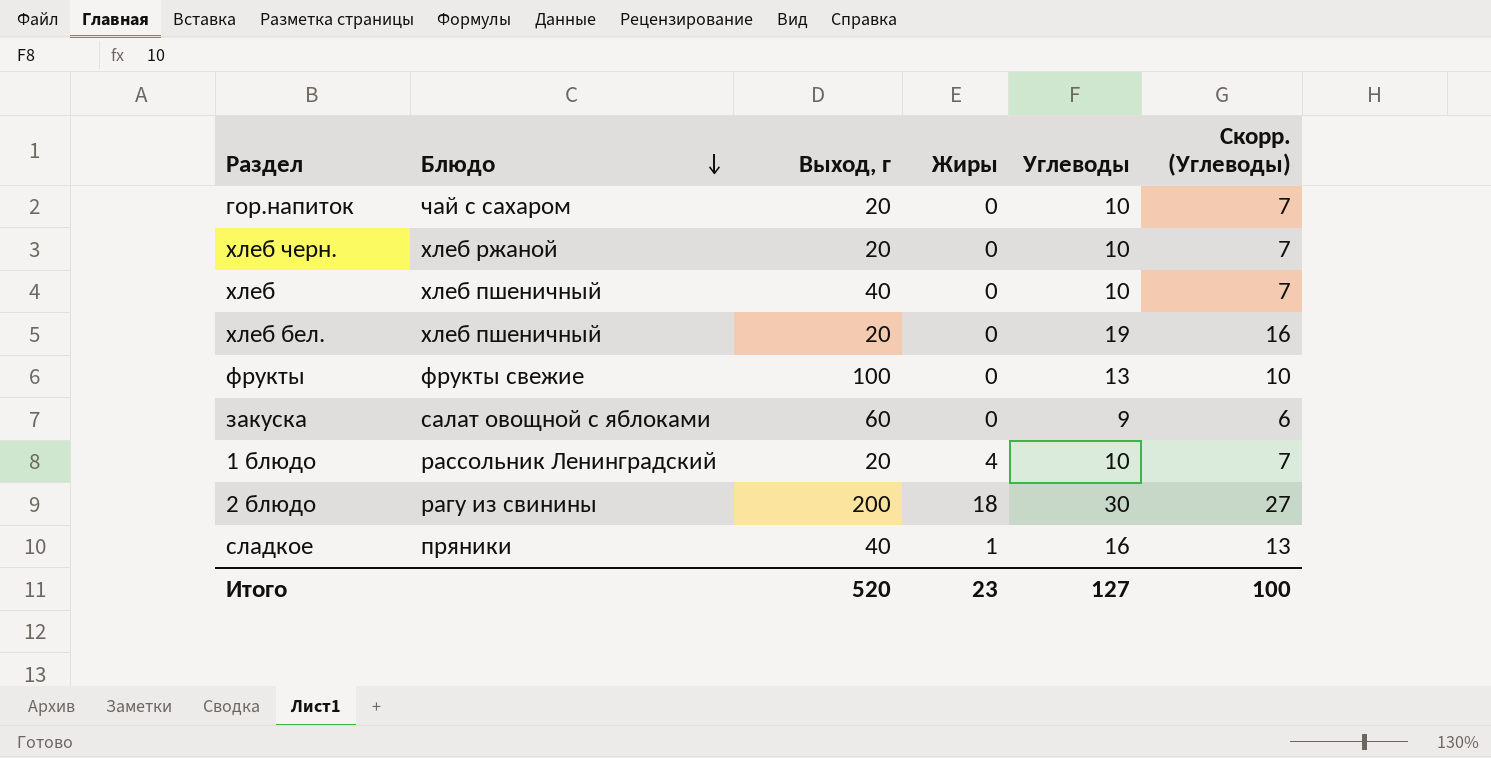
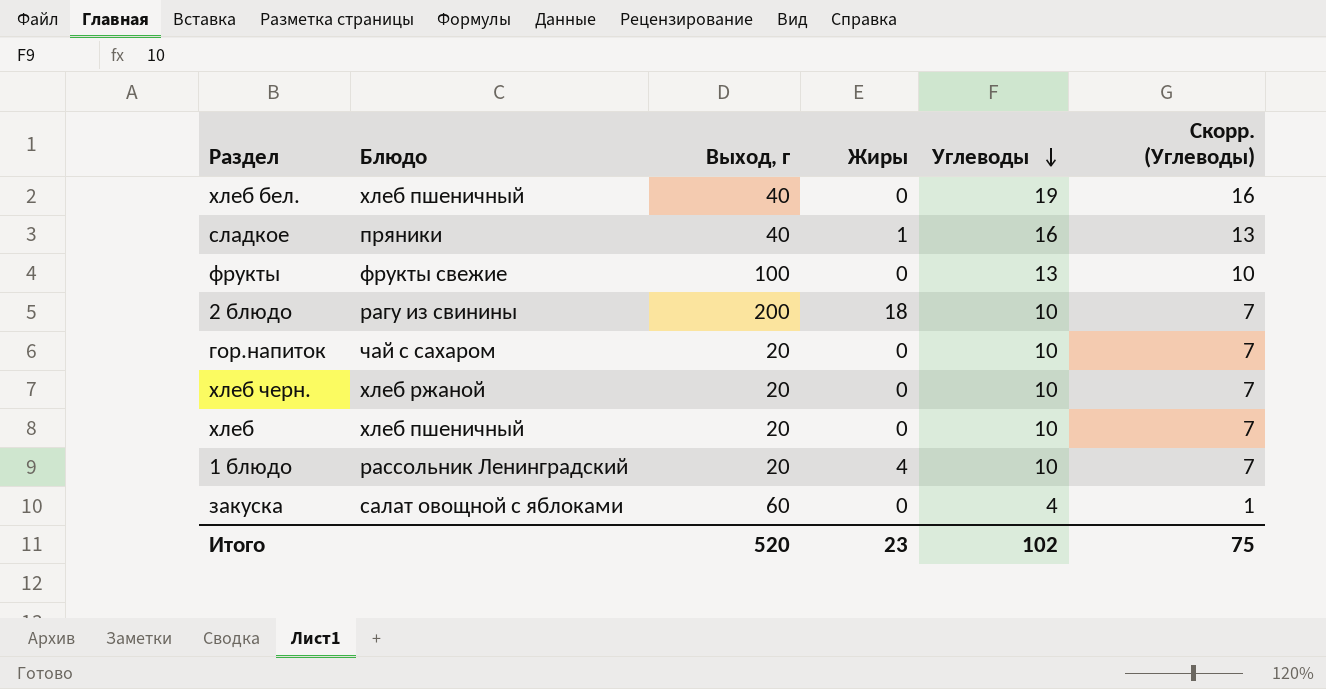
row order: Блюдо descending -> Углеводы descending
хлеб бел. | Выход, г: 20 -> 40
2 блюдо | Углеводы: 30 -> 10
2 блюдо | Скорр. (Углеводы): 27 -> 7
хлеб | Выход, г: 40 -> 20
закуска | Углеводы: 9 -> 4
закуска | Скорр. (Углеводы): 6 -> 1
Итого | Углеводы: 127 -> 102
Итого | Скорр. (Углеводы): 100 -> 75

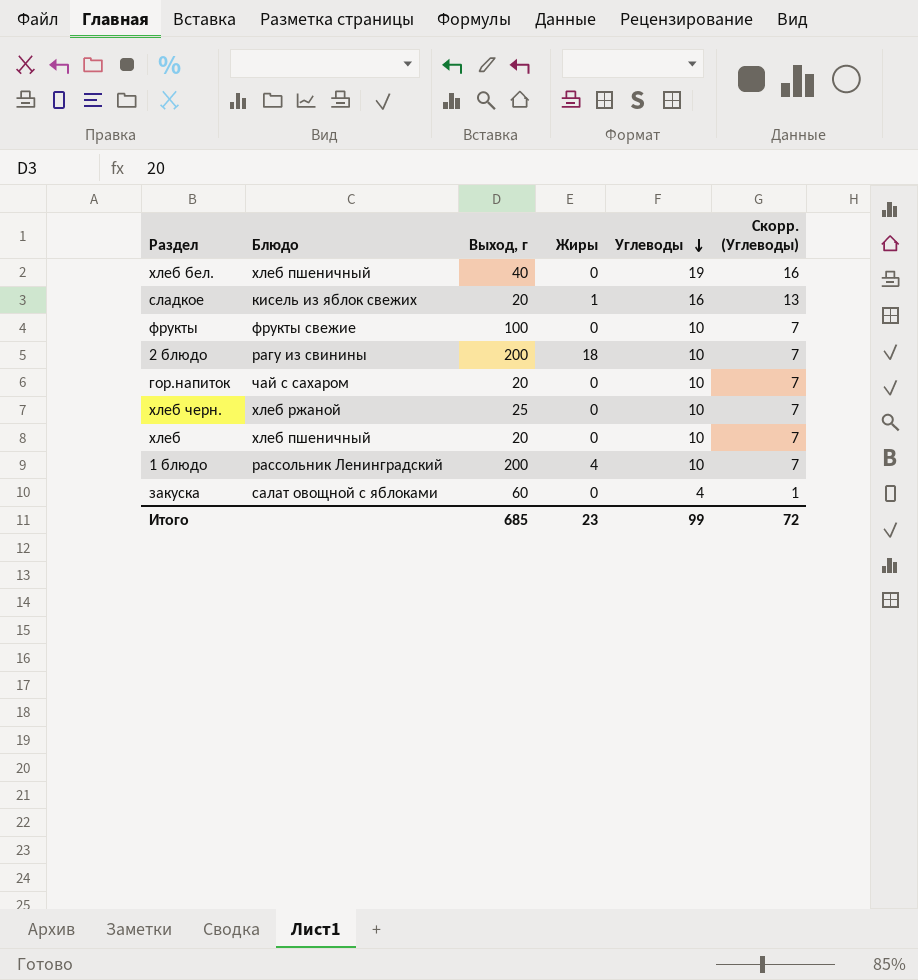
сладкое | Блюдо: пряники -> кисель из яблок свежих
сладкое | Выход, г: 40 -> 20
фрукты | Углеводы: 13 -> 10
фрукты | Скорр. (Углеводы): 10 -> 7
хлеб черн. | Выход, г: 20 -> 25
1 блюдо | Выход, г: 20 -> 200
Итого | Выход, г: 520 -> 685
Итого | Углеводы: 102 -> 99
Итого | Скорр. (Углеводы): 75 -> 72

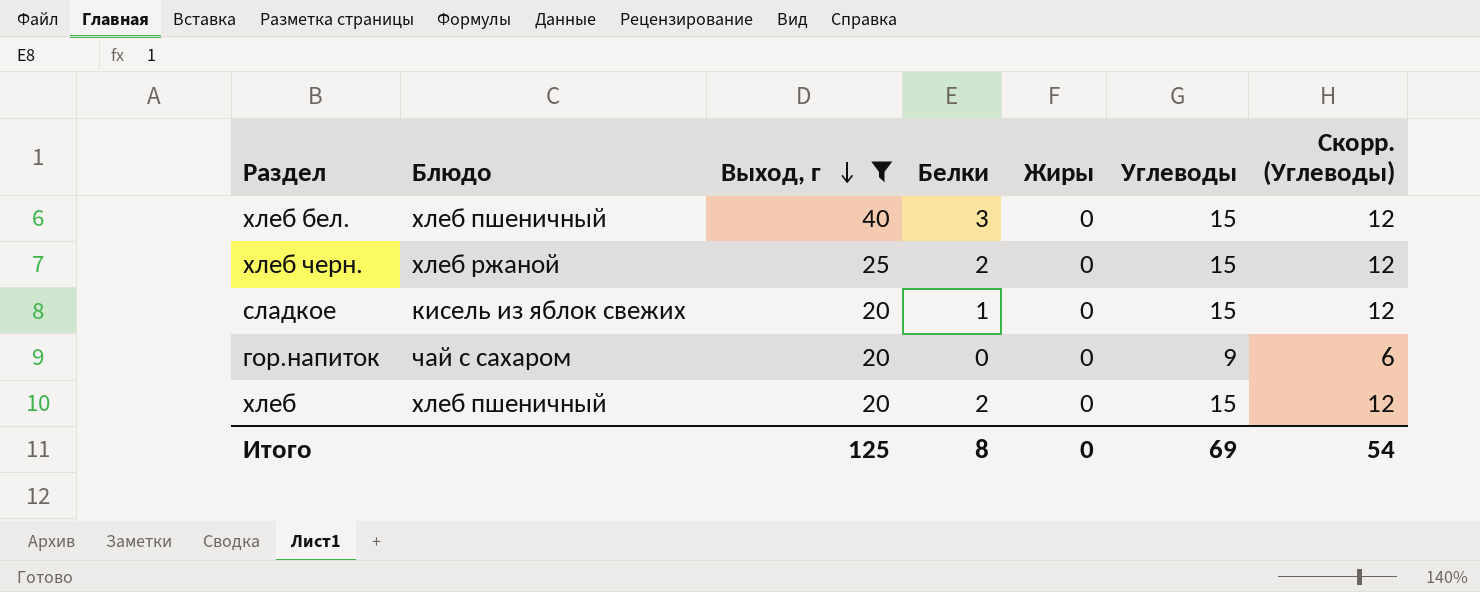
filter: none -> Выход, г <= 40
row order: Углеводы descending -> Выход, г descending
column Белки | position: none -> 4
хлеб бел. | Углеводы: 19 -> 15
хлеб бел. | Скорр. (Углеводы): 16 -> 12
хлеб черн. | Углеводы: 10 -> 15
хлеб черн. | Скорр. (Углеводы): 7 -> 12
сладкое | Жиры: 1 -> 0
сладкое | Углеводы: 16 -> 15
сладкое | Скорр. (Углеводы): 13 -> 12
гор.напиток | Углеводы: 10 -> 9
гор.напиток | Скорр. (Углеводы): 7 -> 6
хлеб | Углеводы: 10 -> 15
хлеб | Скорр. (Углеводы): 7 -> 12
Итого | Выход, г: 685 -> 125
Итого | Жиры: 23 -> 0
Итого | Углеводы: 99 -> 69
Итого | Скорр. (Углеводы): 72 -> 54

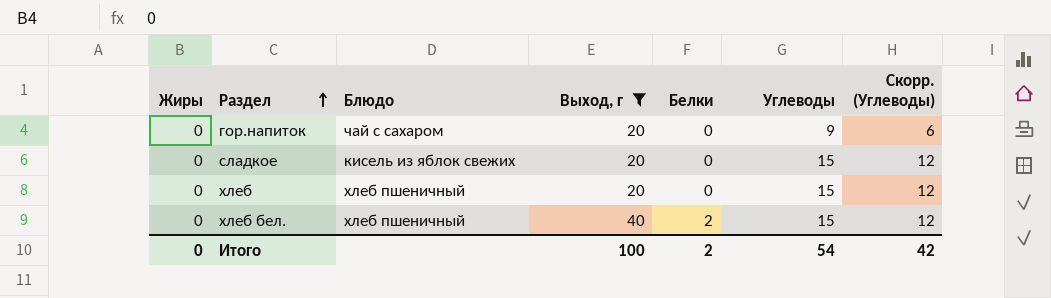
row order: Выход, г descending -> Раздел ascending
column Жиры | position: 5 -> 1
row хлеб черн.: хлеб ржаной | 25 | 2 | 0 | 15 | 12 -> none
сладкое | Белки: 1 -> 0
хлеб | Белки: 2 -> 0
хлеб бел. | Белки: 3 -> 2
Итого | Выход, г: 125 -> 100
Итого | Белки: 8 -> 2
Итого | Углеводы: 69 -> 54
Итого | Скорр. (Углеводы): 54 -> 42

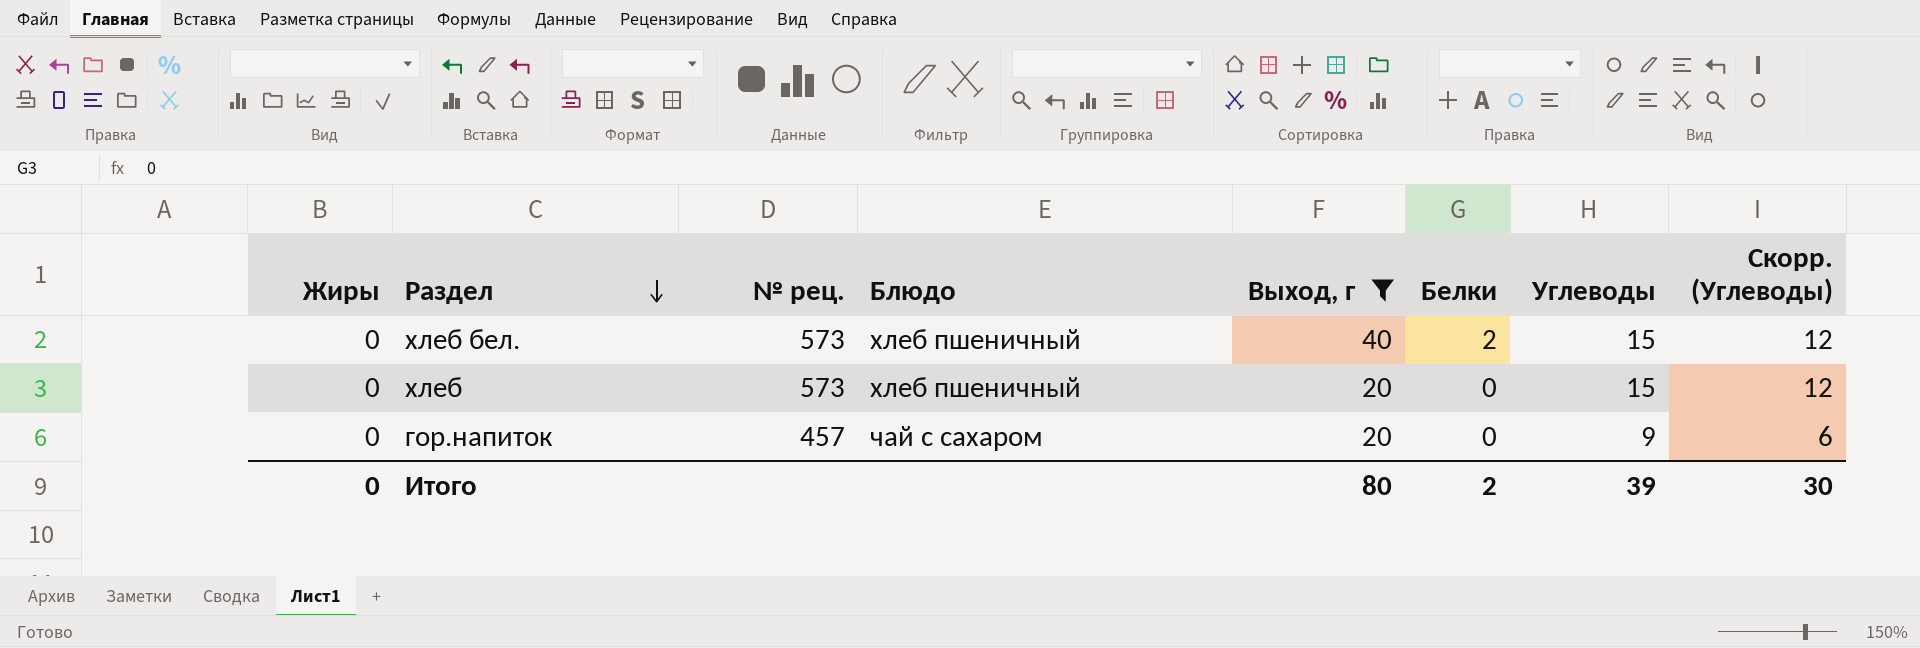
row order: Раздел ascending -> Раздел descending
column № рец. | position: none -> 3
row сладкое: 0 | кисель из яблок свежих | 20 | 0 | 15 | 12 -> none
Итого | Выход, г: 100 -> 80
Итого | Углеводы: 54 -> 39
Итого | Скорр. (Углеводы): 42 -> 30

